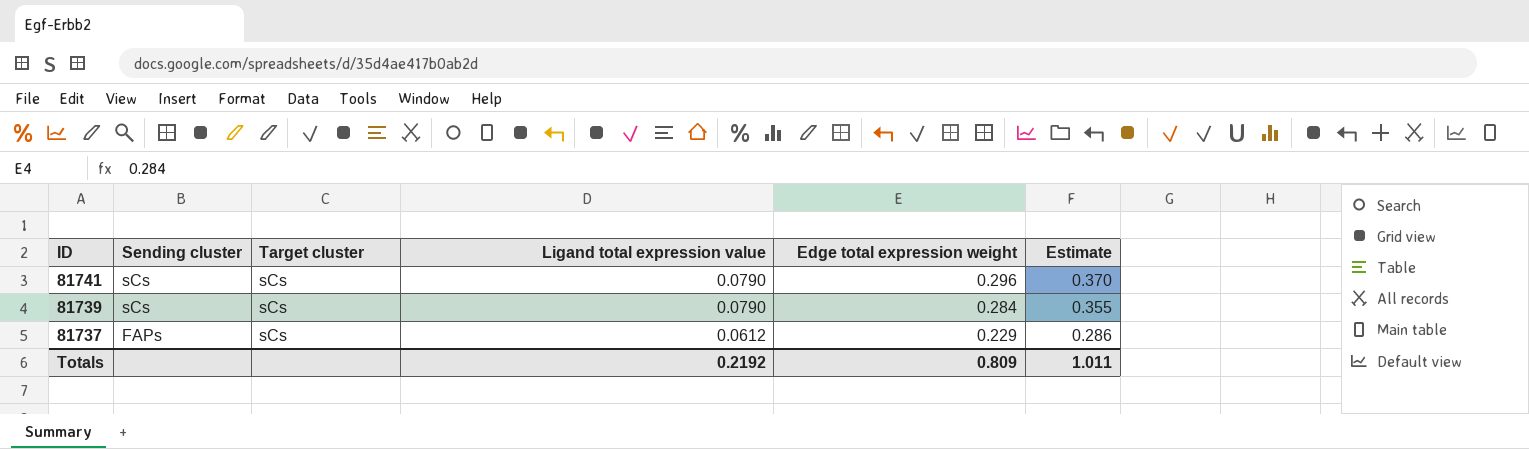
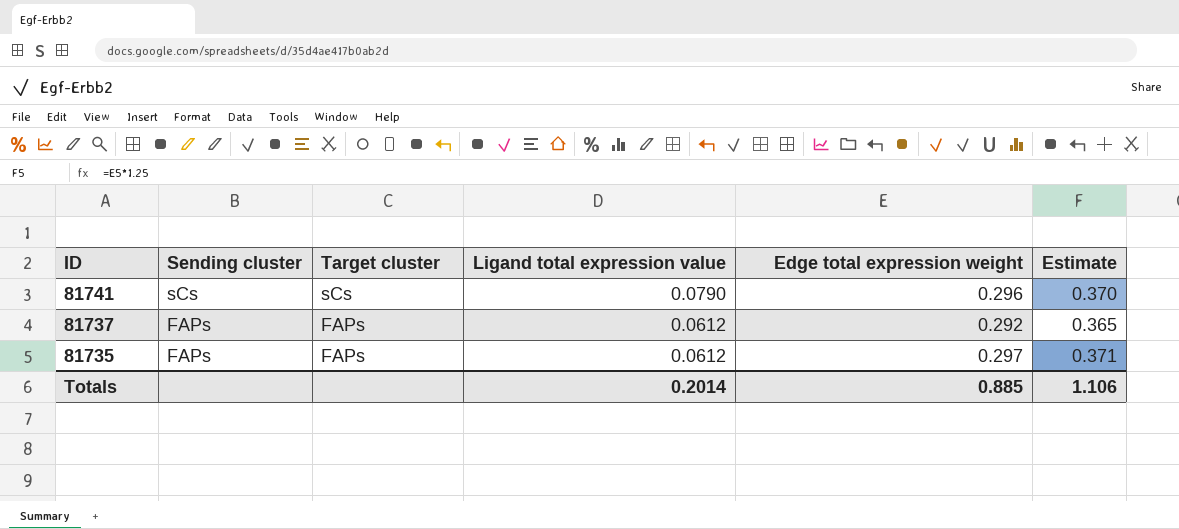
row 81739: sCs | sCs | 0.0790 | 0.284 | 0.355 -> none
81737 | Target cluster: sCs -> FAPs
81737 | Edge total expression weight: 0.229 -> 0.292
81737 | Estimate: 0.286 -> 0.365
row 81735: none -> FAPs | FAPs | 0.0612 | 0.297 | 0.371
Totals | Ligand total expression value: 0.2192 -> 0.2014
Totals | Edge total expression weight: 0.809 -> 0.885
Totals | Estimate: 1.011 -> 1.106

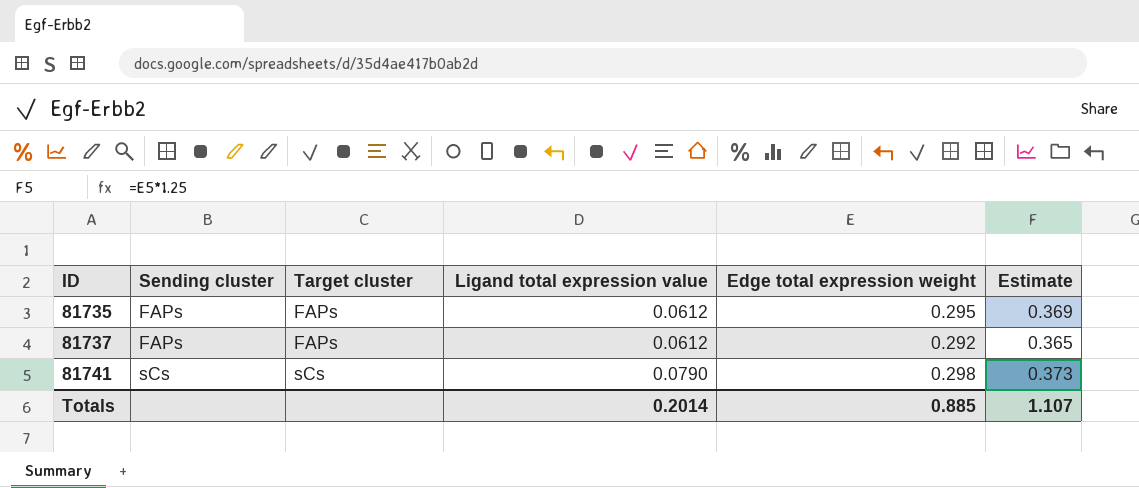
row order: ID descending -> ID ascending
81735 | Edge total expression weight: 0.297 -> 0.295
81735 | Estimate: 0.371 -> 0.369
81741 | Edge total expression weight: 0.296 -> 0.298
81741 | Estimate: 0.370 -> 0.373
Totals | Estimate: 1.106 -> 1.107

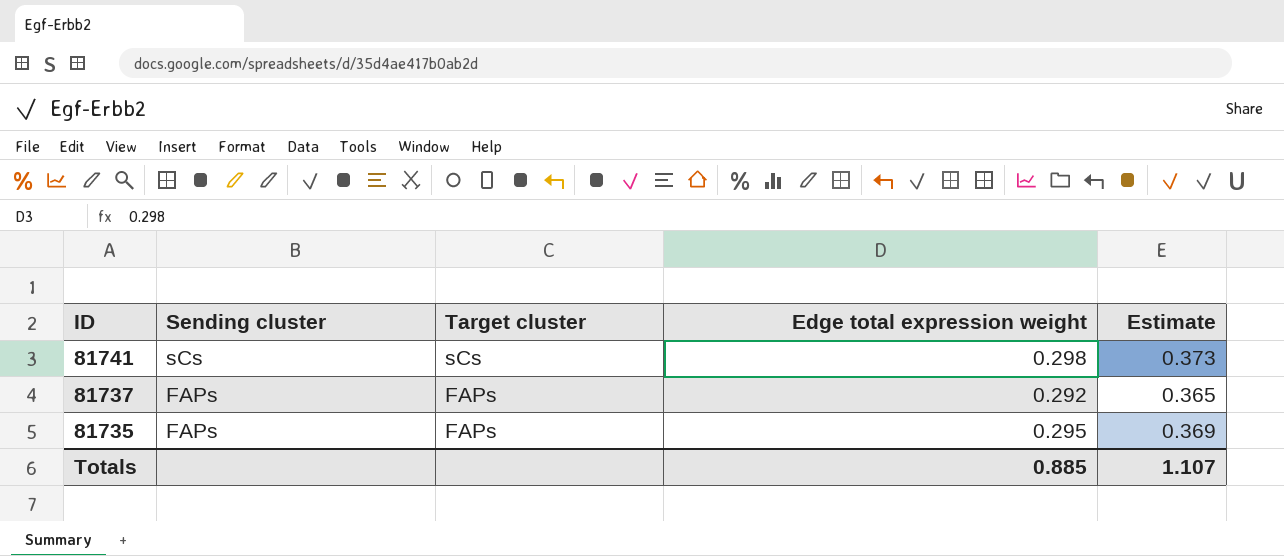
row order: ID ascending -> ID descending
column Ligand total expression value | position: 4 -> none

